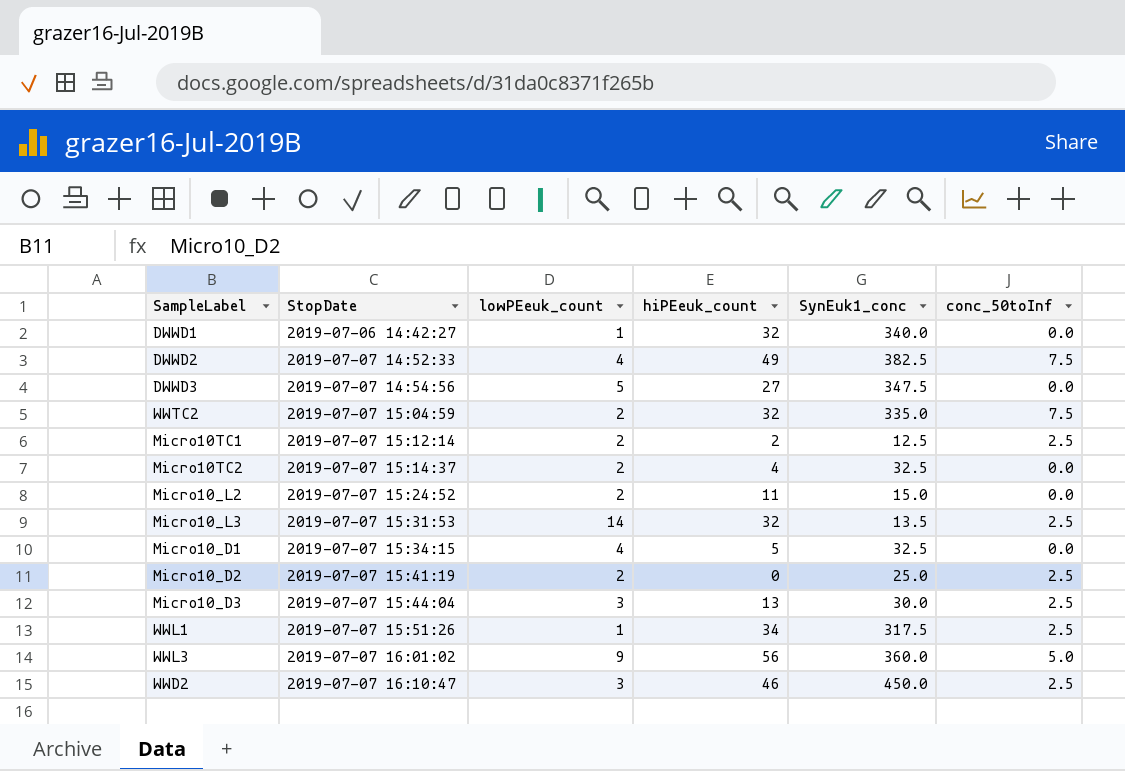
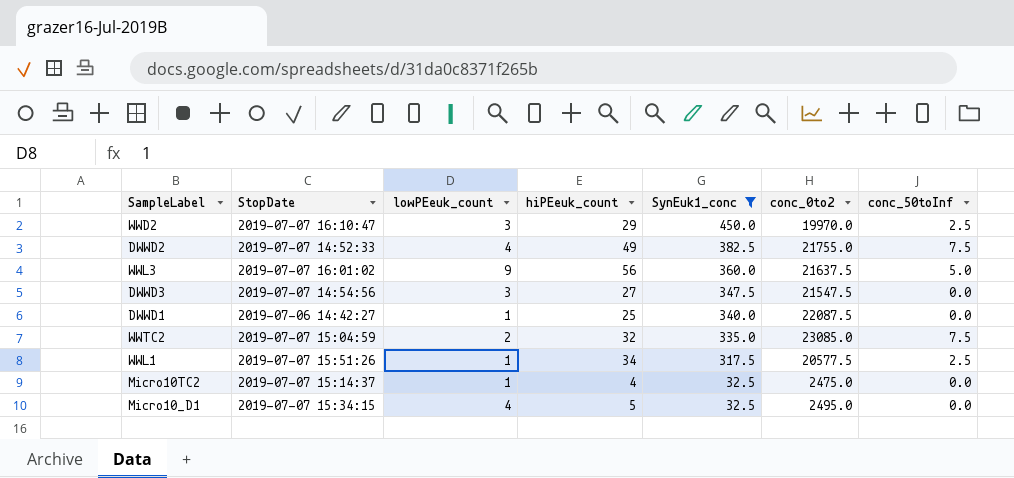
filter: none -> SynEuk1_conc >= 32.5
row order: StopDate ascending -> SynEuk1_conc descending
column conc_0to2 | position: none -> 6
WWD2 | hiPEeuk_count: 46 -> 29
DWWD3 | lowPEeuk_count: 5 -> 3
DWWD1 | hiPEeuk_count: 32 -> 25
Micro10TC2 | lowPEeuk_count: 2 -> 1

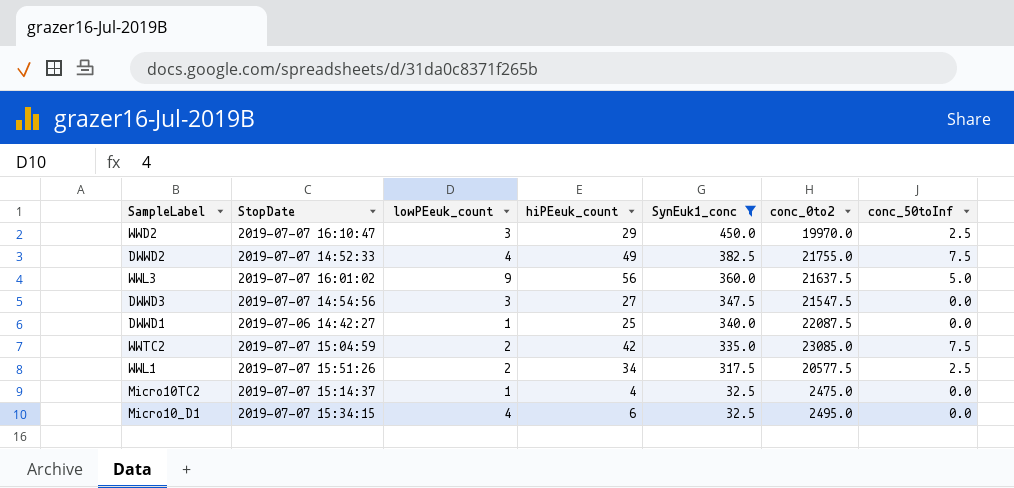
WWTC2 | hiPEeuk_count: 32 -> 42
WWL1 | lowPEeuk_count: 1 -> 2
Micro10_D1 | hiPEeuk_count: 5 -> 6

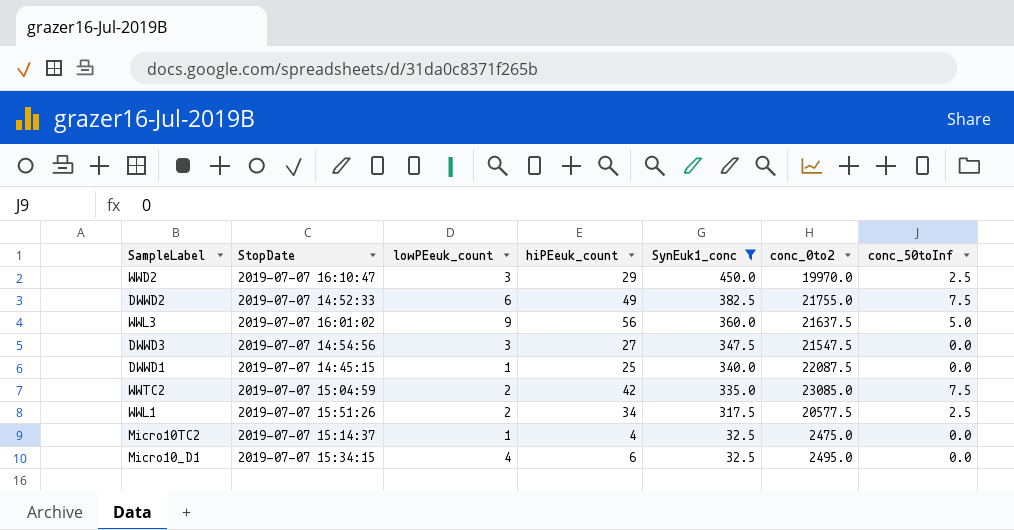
DWWD2 | lowPEeuk_count: 4 -> 6
DWWD1 | StopDate: 2019-07-06 14:42:27 -> 2019-07-07 14:45:15

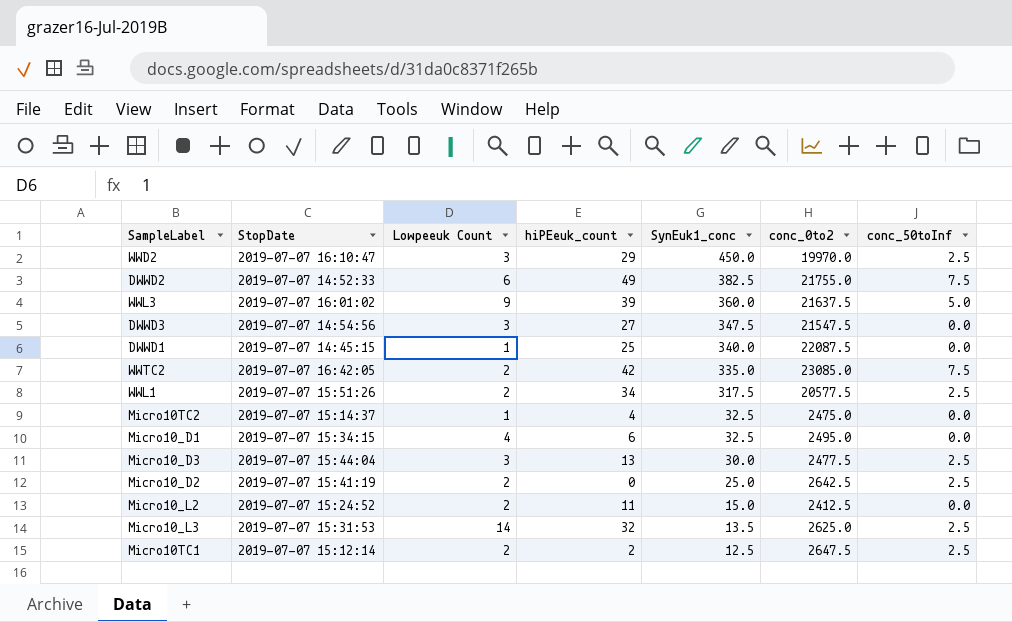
filter: SynEuk1_conc >= 32.5 -> none
column name: lowPEeuk_count -> Lowpeeuk Count
WWL3 | hiPEeuk_count: 56 -> 39
WWTC2 | StopDate: 2019-07-07 15:04:59 -> 2019-07-07 16:42:05

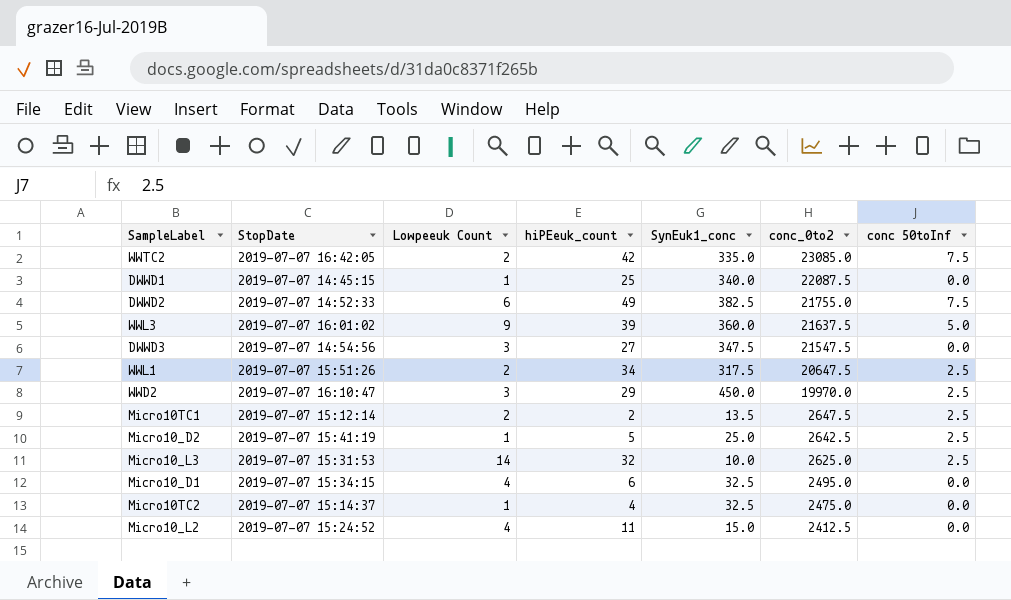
row order: SynEuk1_conc descending -> conc_0to2 descending
column name: conc_50toInf -> conc 50toInf
row Micro10_D3: 2019-07-07 15:44:04 | 3 | 13 | 30.0 | 2477.5 | 2.5 -> none
WWL1 | conc_0to2: 20577.5 -> 20647.5
Micro10TC1 | SynEuk1_conc: 12.5 -> 13.5
Micro10_D2 | Lowpeeuk Count: 2 -> 1
Micro10_D2 | hiPEeuk_count: 0 -> 5
Micro10_L3 | SynEuk1_conc: 13.5 -> 10.0
Micro10_L2 | Lowpeeuk Count: 2 -> 4

